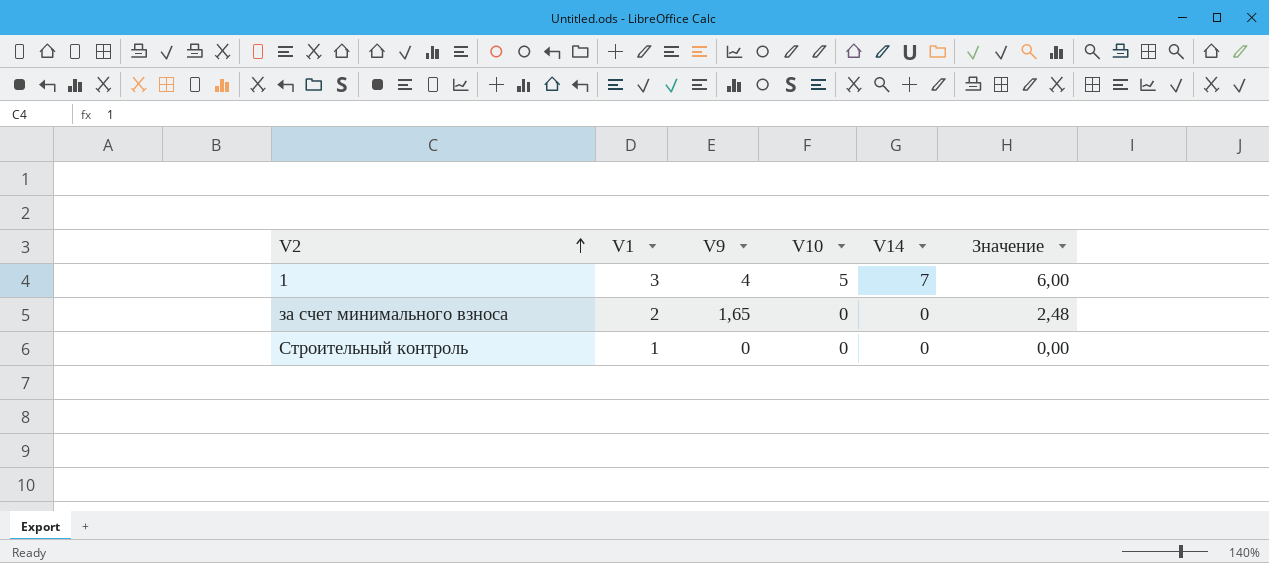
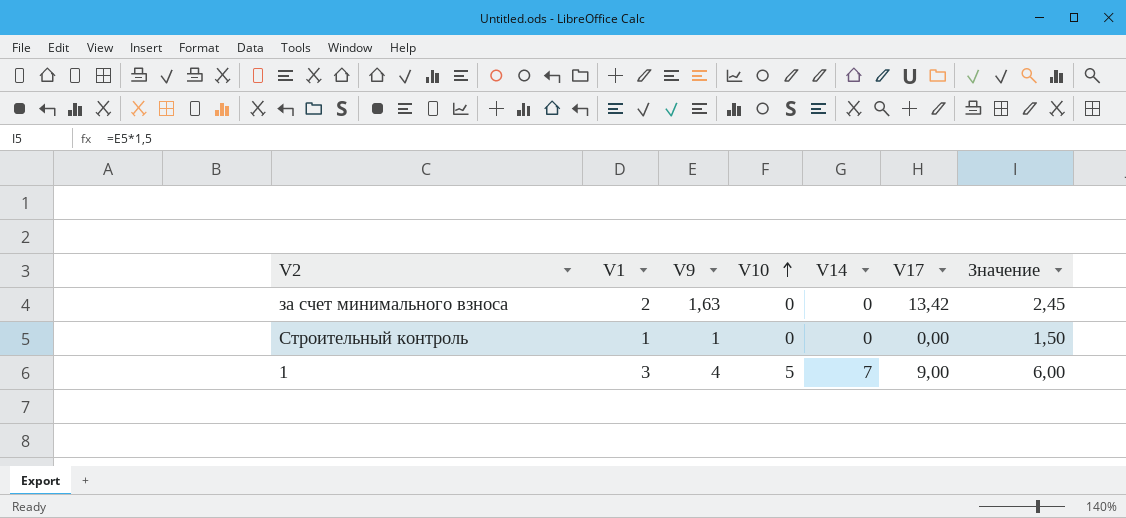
row order: V2 ascending -> V10 ascending
column V17 | position: none -> 6
за счет минимального взноса | V9: 1,65 -> 1,63
за счет минимального взноса | Значение: 2,48 -> 2,45
Строительный контроль | V9: 0 -> 1
Строительный контроль | Значение: 0,00 -> 1,50

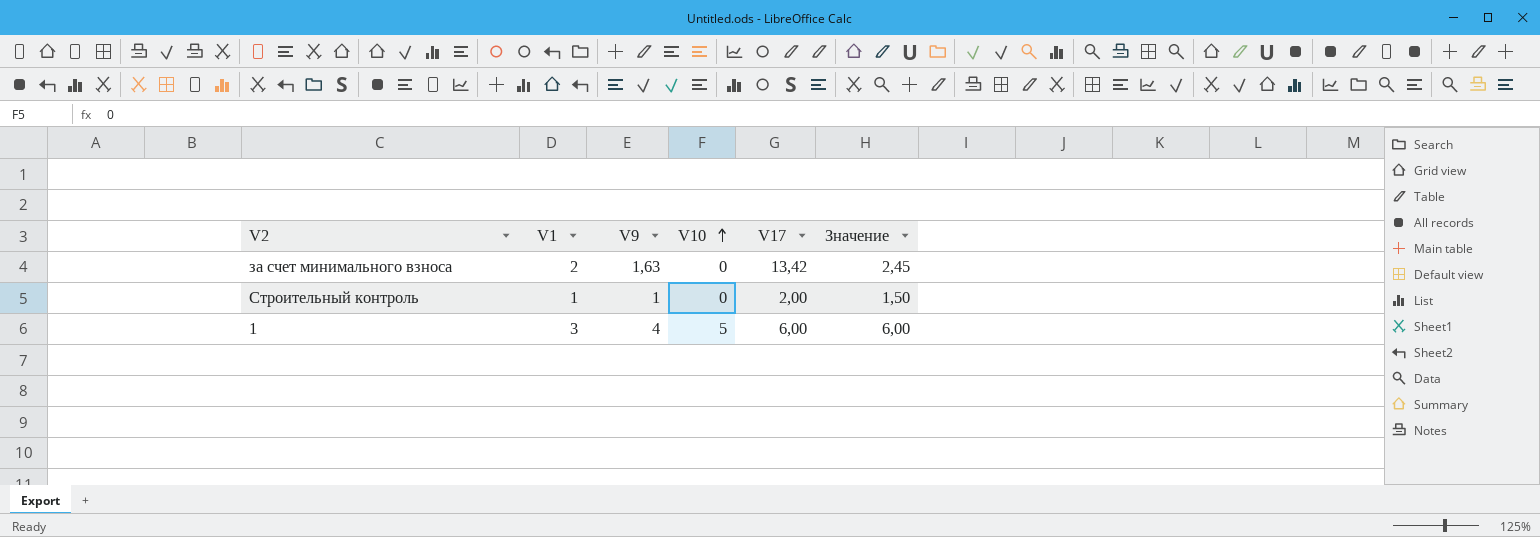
column V14 | position: 5 -> none
Строительный контроль | V17: 0,00 -> 2,00
1 | V17: 9,00 -> 6,00

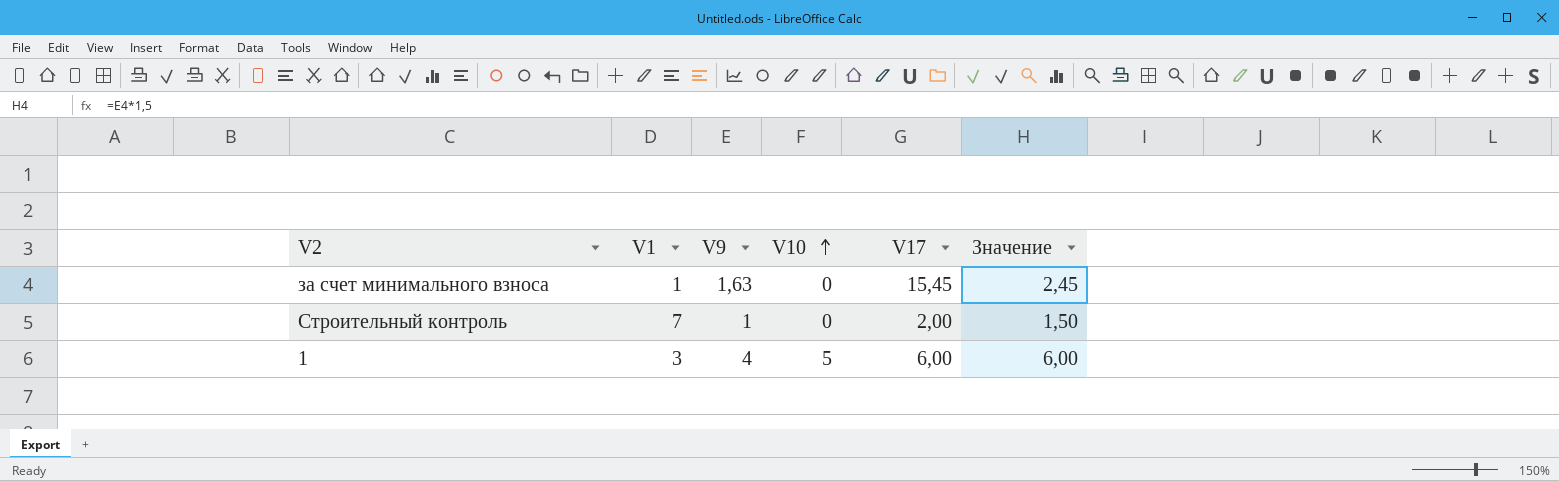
за счет минимального взноса | V1: 2 -> 1
за счет минимального взноса | V17: 13,42 -> 15,45
Строительный контроль | V1: 1 -> 7

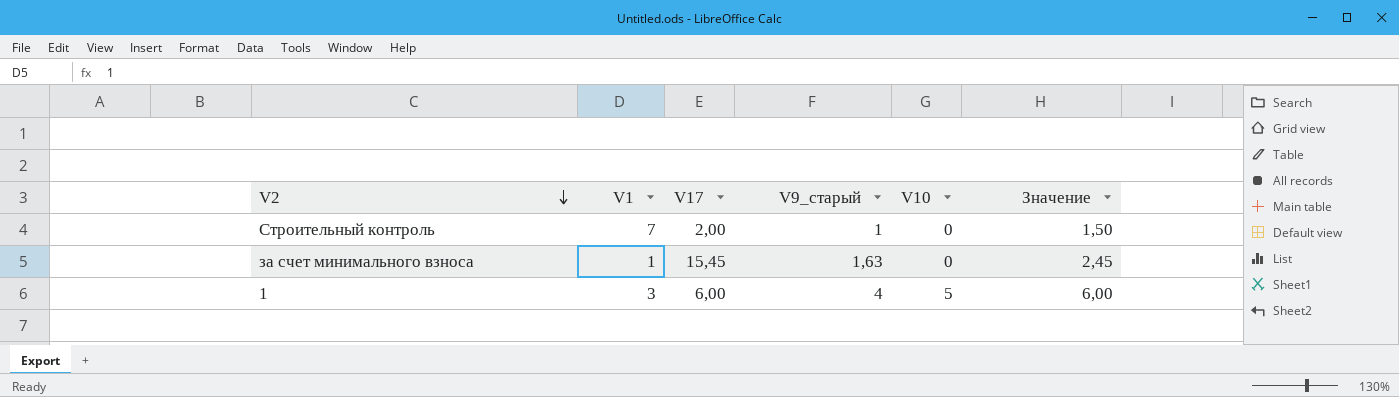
row order: V10 ascending -> V2 descending
column V17 | position: 5 -> 3
column name: V9 -> V9_старый

